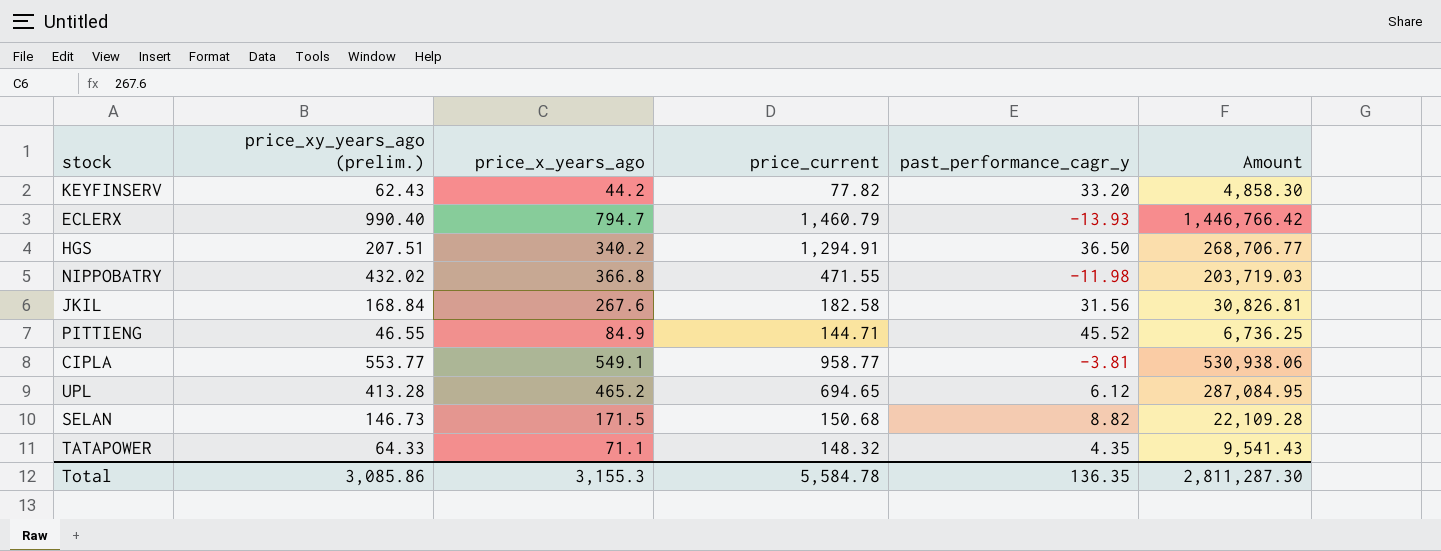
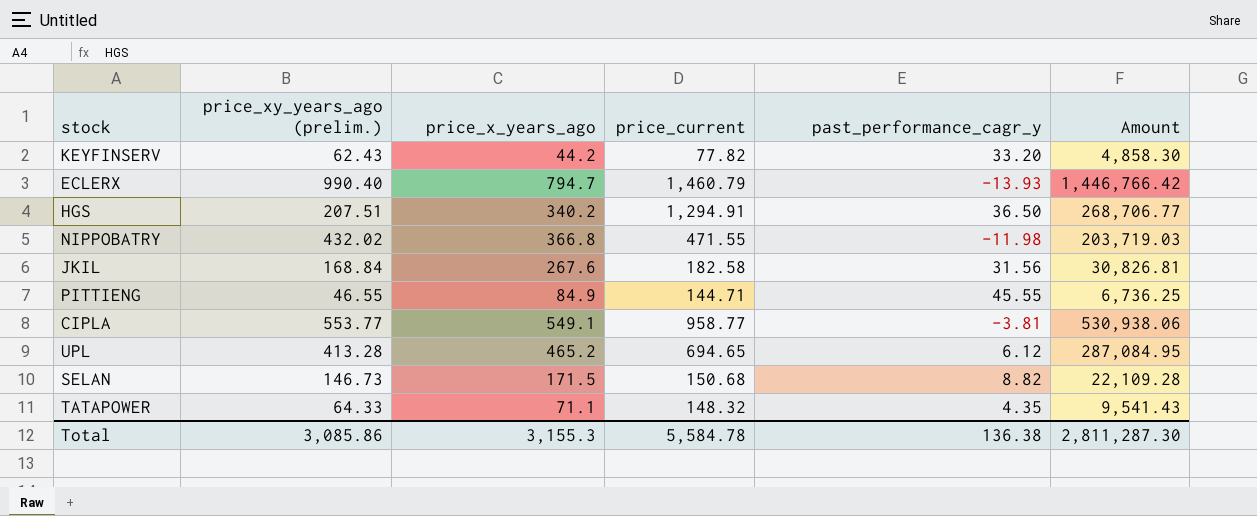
PITTIENG | past_performance_cagr_y: 45.52 -> 45.55
Total | past_performance_cagr_y: 136.35 -> 136.38

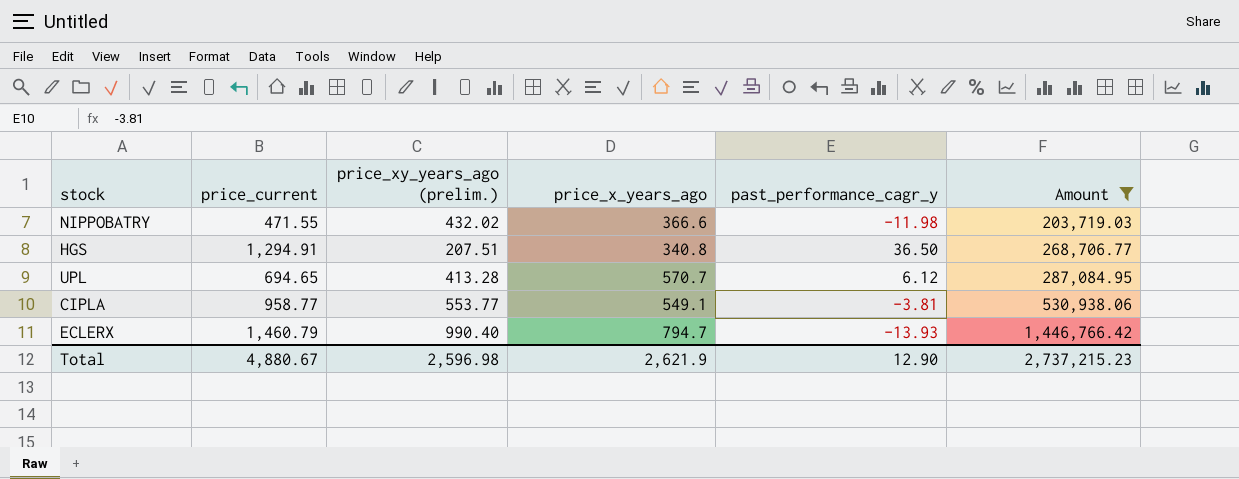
filter: none -> Amount >= 203,719.03
row order: none -> Amount ascending
column price_current | position: 4 -> 2
NIPPOBATRY | price_x_years_ago: 366.8 -> 366.6
HGS | price_x_years_ago: 340.2 -> 340.8
UPL | price_x_years_ago: 465.2 -> 570.7
Total | price_current: 5,584.78 -> 4,880.67
Total | price_xy_years_ago (prelim.): 3,085.86 -> 2,596.98
Total | price_x_years_ago: 3,155.3 -> 2,621.9
Total | past_performance_cagr_y: 136.38 -> 12.90
Total | Amount: 2,811,287.30 -> 2,737,215.23

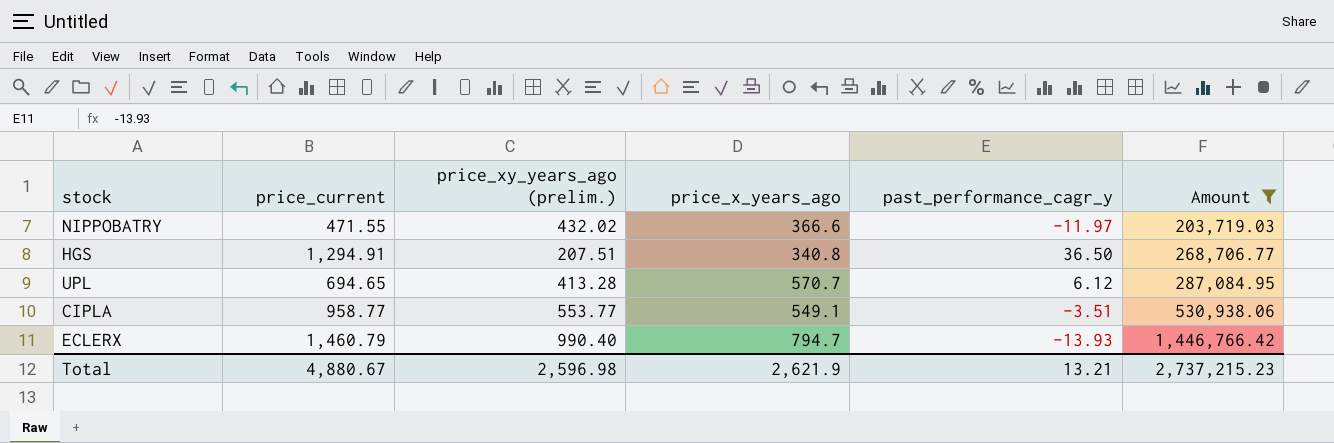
NIPPOBATRY | past_performance_cagr_y: -11.98 -> -11.97
CIPLA | past_performance_cagr_y: -3.81 -> -3.51
Total | past_performance_cagr_y: 12.90 -> 13.21

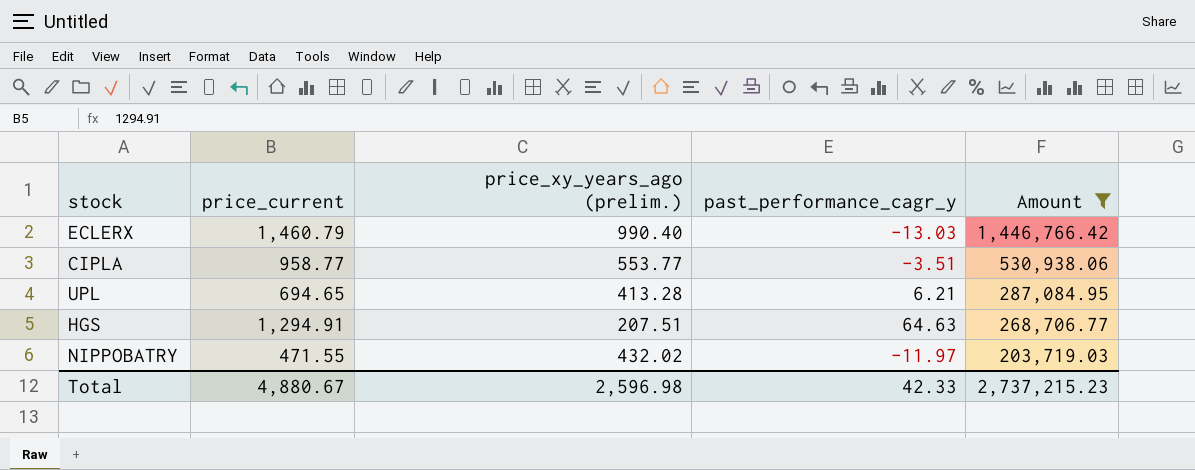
row order: Amount ascending -> Amount descending
column price_x_years_ago | position: 4 -> none
ECLERX | past_performance_cagr_y: -13.93 -> -13.03
UPL | past_performance_cagr_y: 6.12 -> 6.21
HGS | past_performance_cagr_y: 36.50 -> 64.63
Total | past_performance_cagr_y: 13.21 -> 42.33

